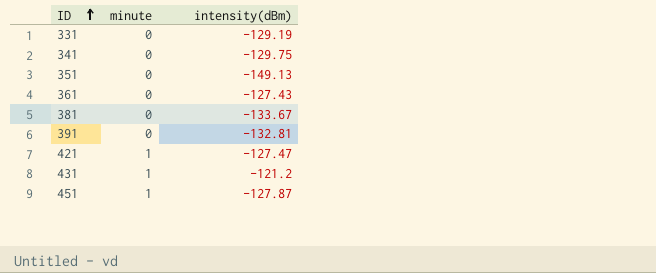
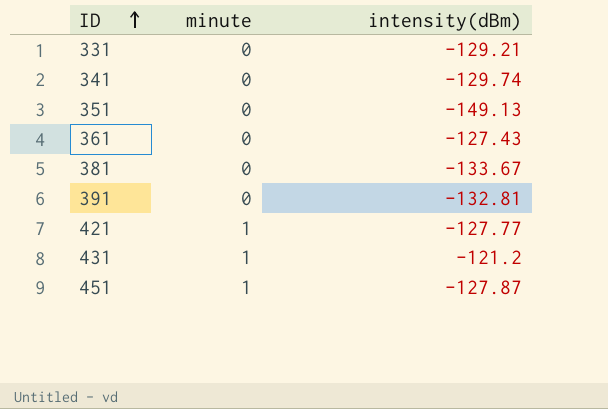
331 | intensity(dBm): -129.19 -> -129.21
341 | intensity(dBm): -129.75 -> -129.74
421 | intensity(dBm): -127.47 -> -127.77

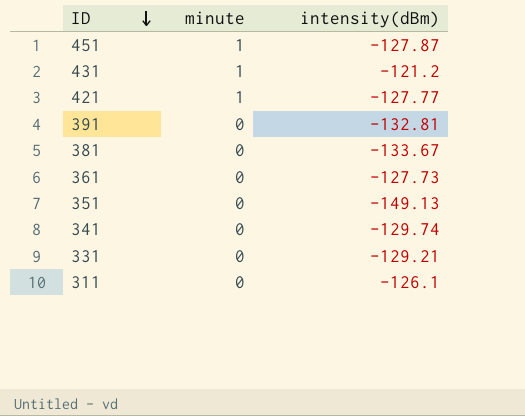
row order: ID ascending -> ID descending
361 | intensity(dBm): -127.43 -> -127.73
row 311: none -> 0 | -126.1

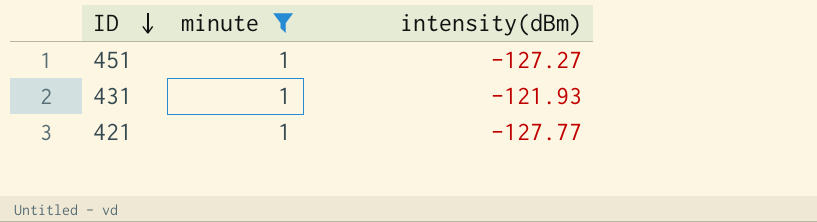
filter: none -> minute = 1
451 | intensity(dBm): -127.87 -> -127.27
431 | intensity(dBm): -121.2 -> -121.93

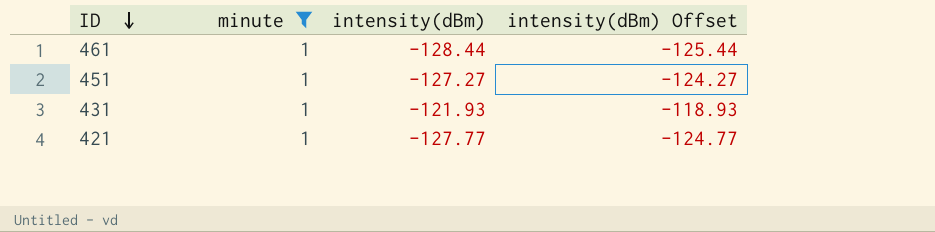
column intensity(dBm) Offset | formula: none -> [intensity(dBm)] + 3
row 461: none -> 1 | -128.44 | -125.44

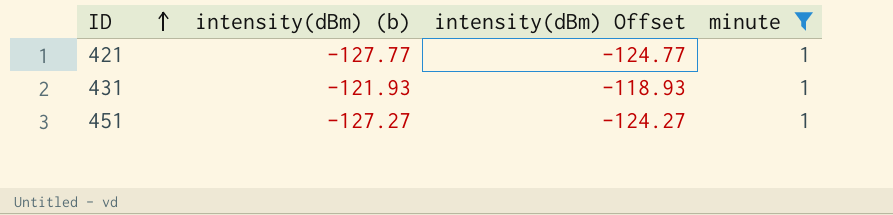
row order: ID descending -> ID ascending
column name: intensity(dBm) -> intensity(dBm) (b)
column minute | position: 2 -> 4
row 461: 1 | -128.44 | -125.44 -> none

